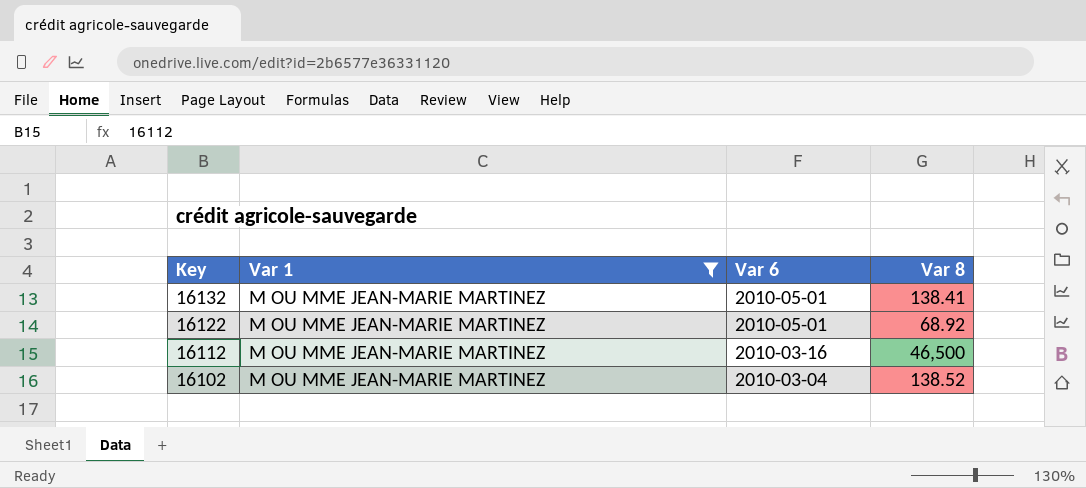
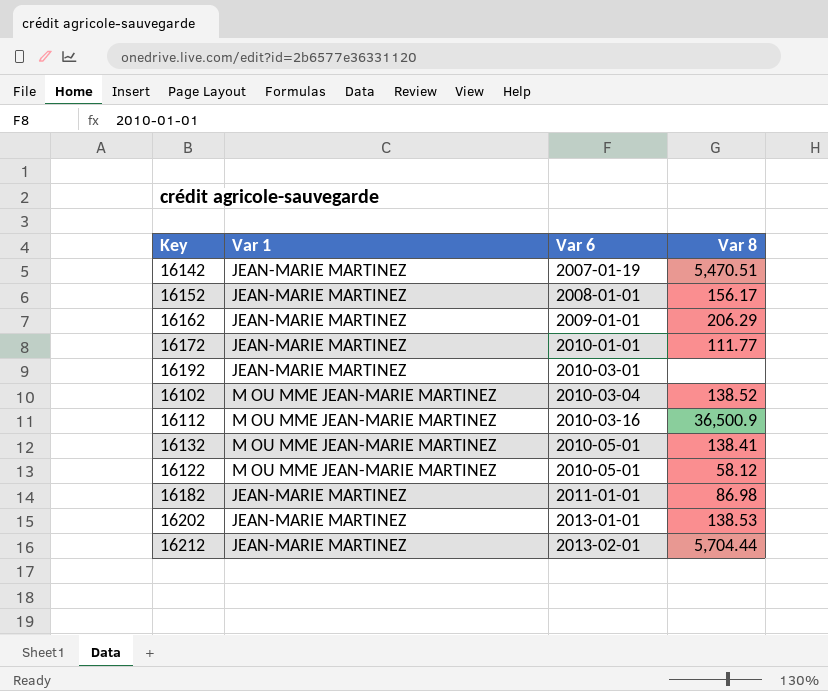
filter: Var 1 = M OU MME JEAN-MARIE MARTINEZ -> none
row order: Key descending -> Var 6 ascending
16112 | Var 8: 46,500 -> 36,500.9
16122 | Var 8: 68.92 -> 58.12

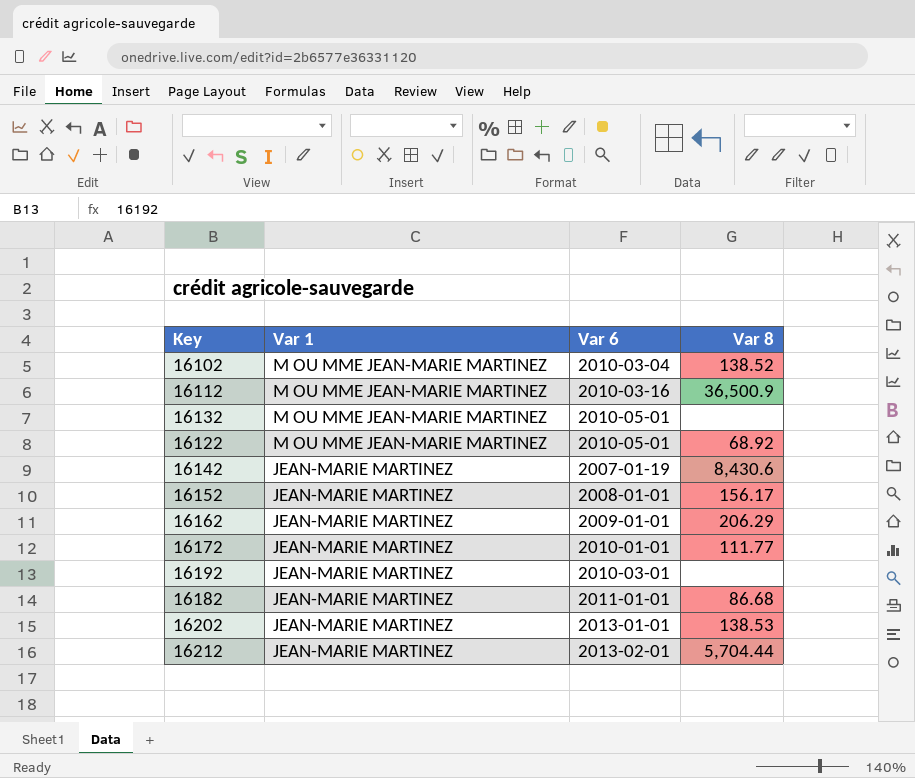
row order: Var 6 ascending -> Var 1 descending
16132 | Var 8: 138.41 -> none
16122 | Var 8: 58.12 -> 68.92
16142 | Var 8: 5,470.51 -> 8,430.6
16182 | Var 8: 86.98 -> 86.68

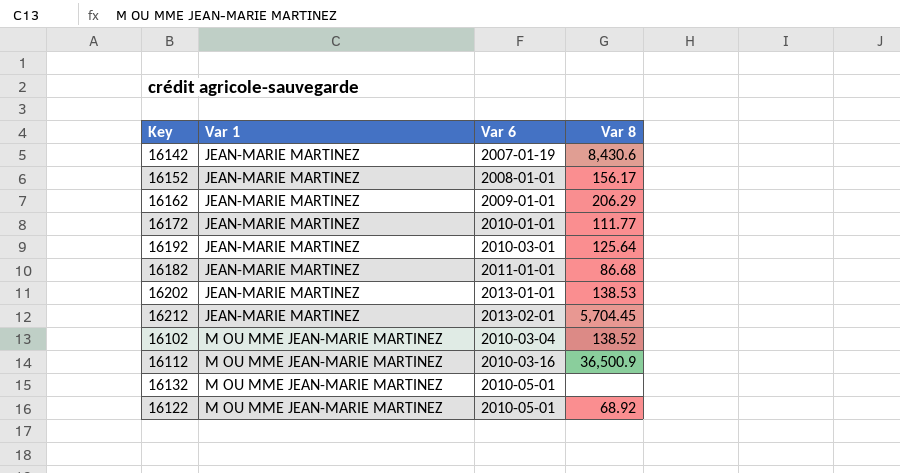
row order: Var 1 descending -> Var 1 ascending
16192 | Var 8: none -> 125.64
16212 | Var 8: 5,704.44 -> 5,704.45

